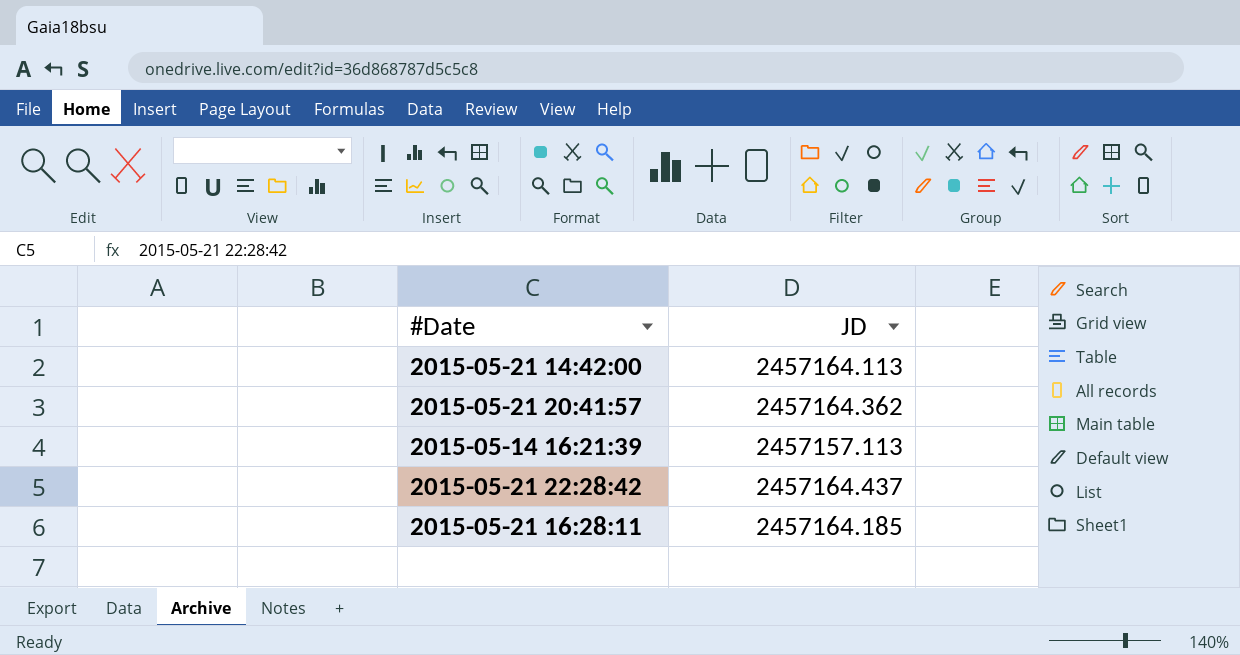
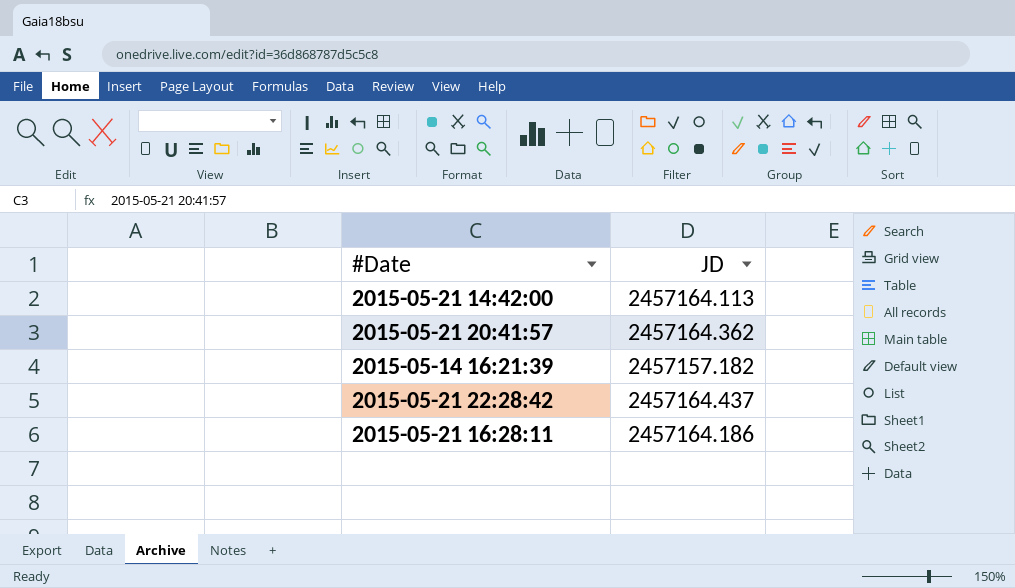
2015-05-14 16:21:39 | JD: 2457157.113 -> 2457157.182
2015-05-21 16:28:11 | JD: 2457164.185 -> 2457164.186

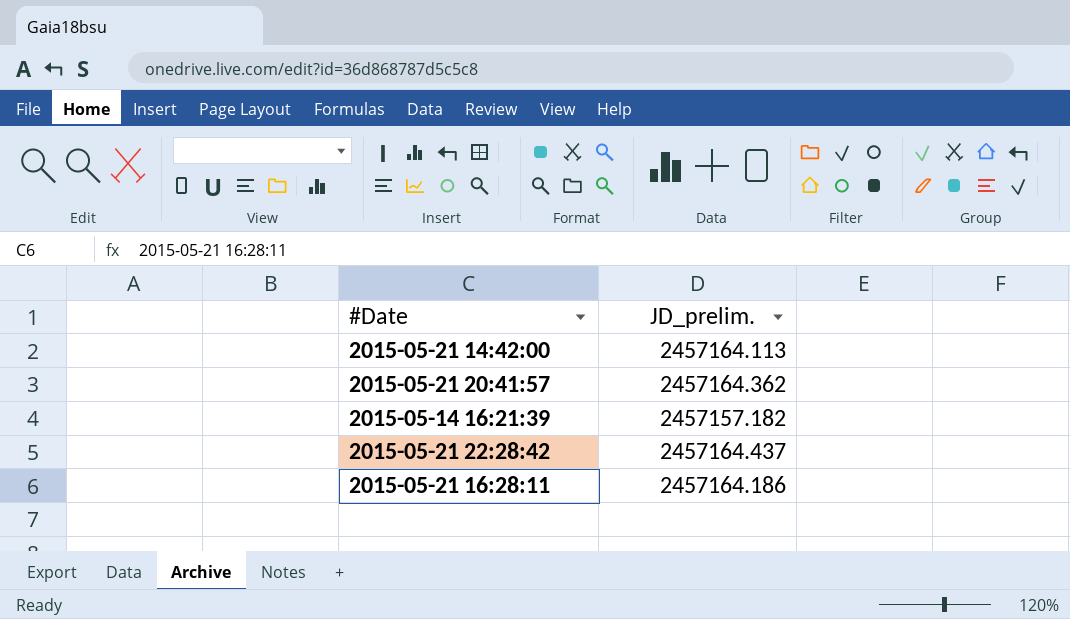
column name: JD -> JD_prelim.

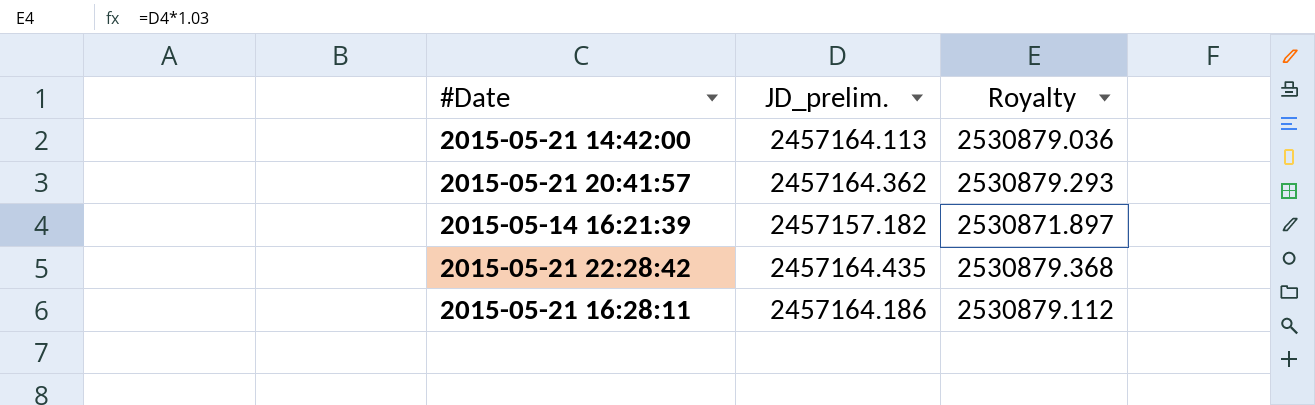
column Royalty | formula: none -> [JD_prelim.] * 1.03
2015-05-21 22:28:42 | JD_prelim.: 2457164.437 -> 2457164.435

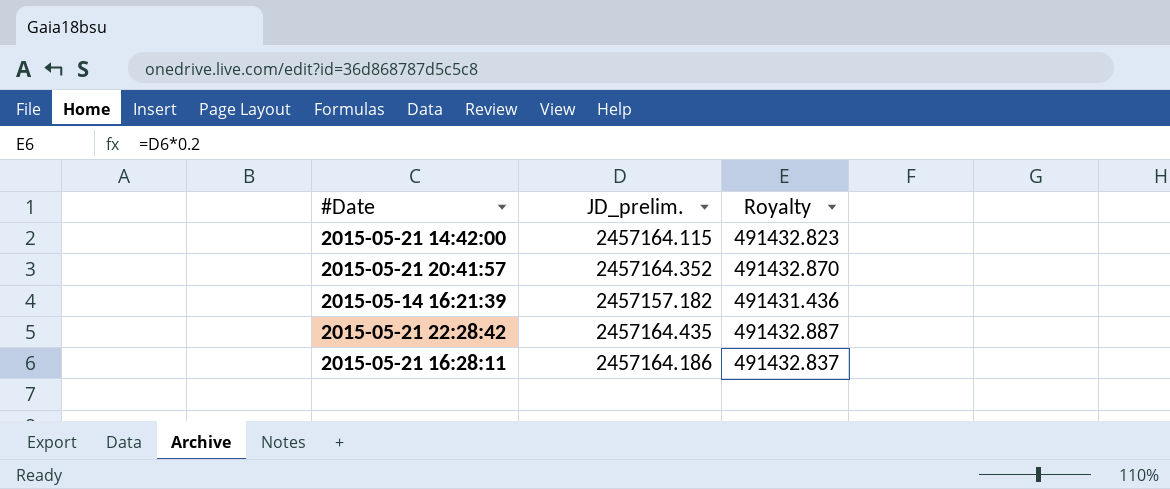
column Royalty | formula: [JD_prelim.] * 1.03 -> [JD_prelim.] * 0.2
2015-05-21 14:42:00 | JD_prelim.: 2457164.113 -> 2457164.115
2015-05-21 20:41:57 | JD_prelim.: 2457164.362 -> 2457164.352

